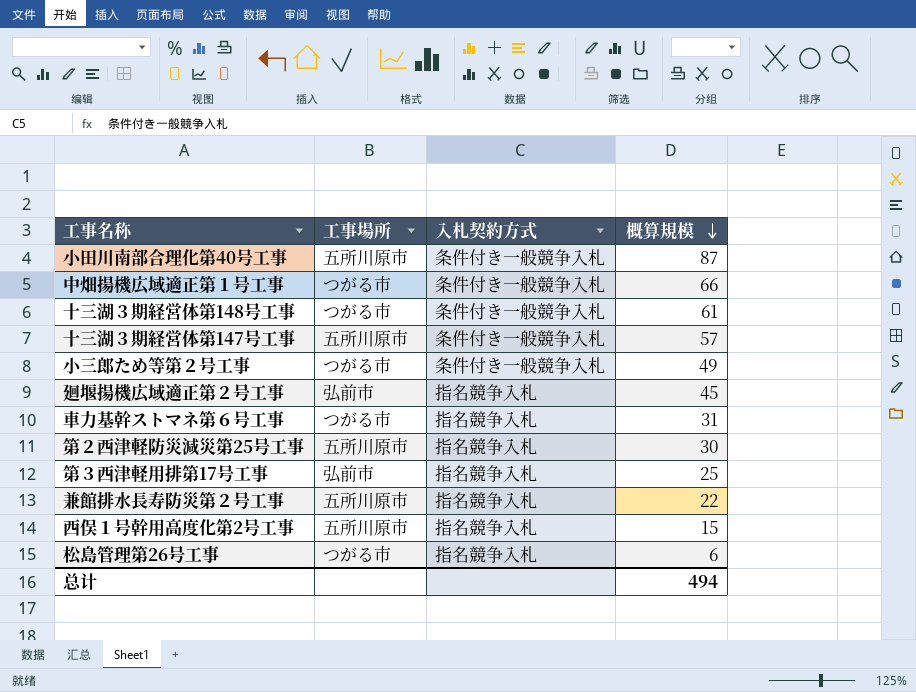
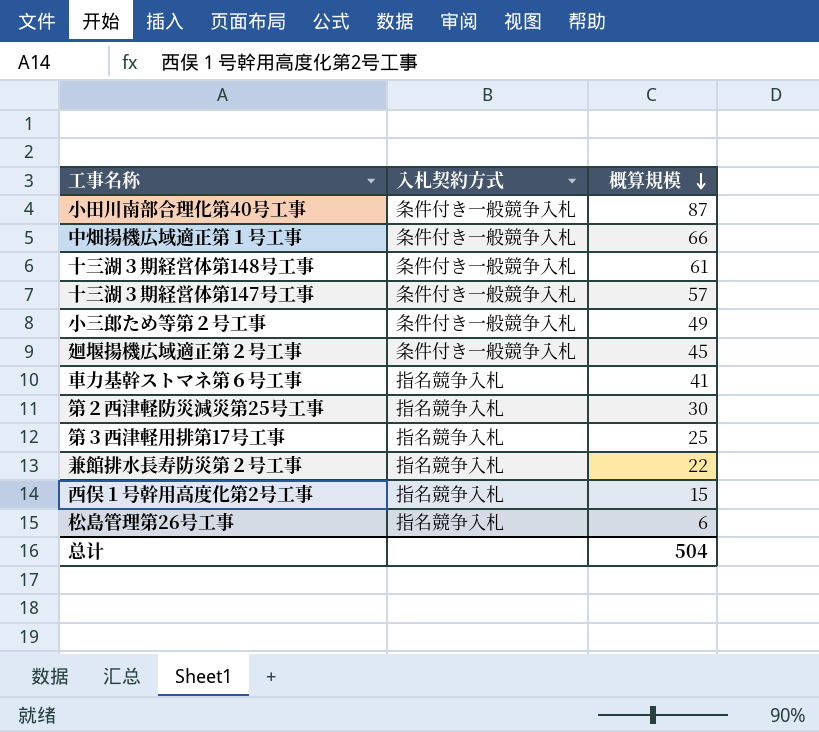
column 工事場所 | position: 2 -> none
廻堰揚機広域適正第２号工事 | 入札契約方式: 指名競争入札 -> 条件付き一般競争入札
車力基幹ストマネ第６号工事 | 概算規模: 31 -> 41
总计 | 概算規模: 494 -> 504

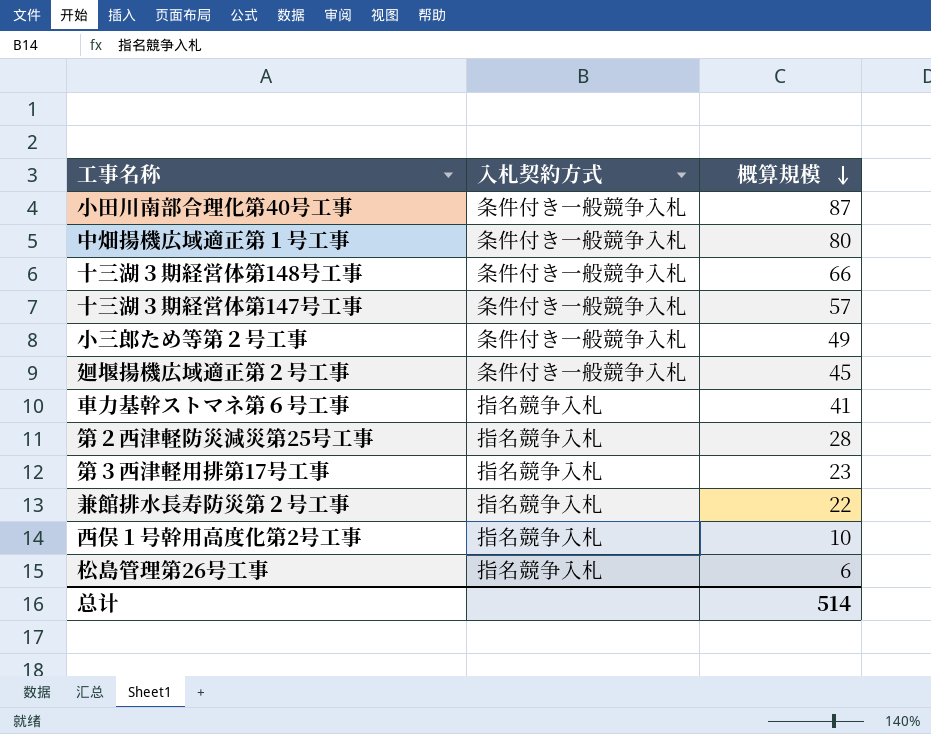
中畑揚機広域適正第１号工事 | 概算規模: 66 -> 80
十三湖３期経営体第148号工事 | 概算規模: 61 -> 66
第２西津軽防災減災第25号工事 | 概算規模: 30 -> 28
第３西津軽用排第17号工事 | 概算規模: 25 -> 23
西俣１号幹用高度化第2号工事 | 概算規模: 15 -> 10
总计 | 概算規模: 504 -> 514

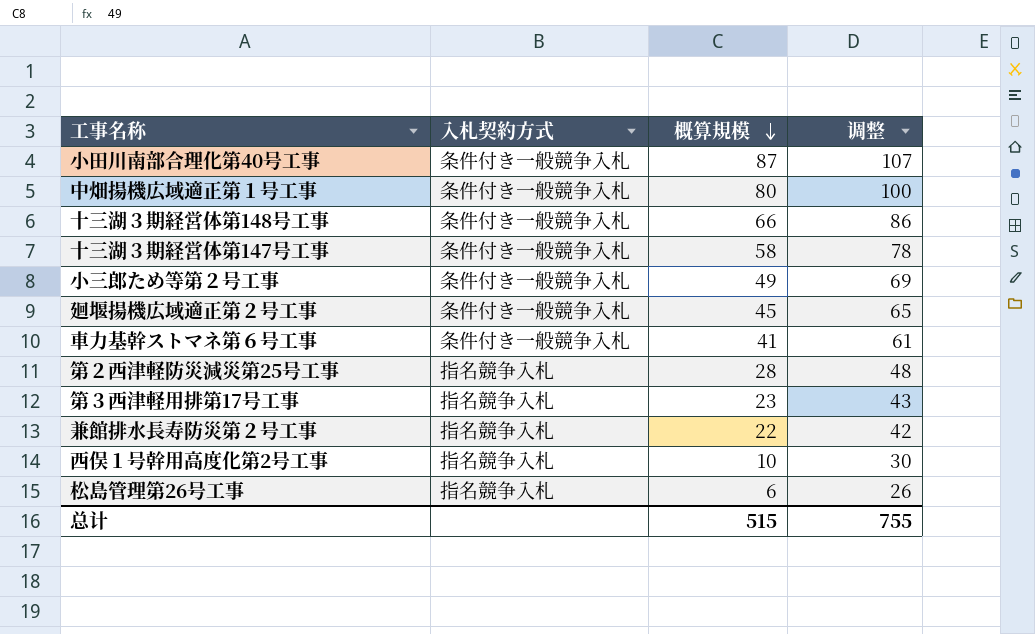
column 调整 | formula: none -> [概算規模] + 20
十三湖３期経営体第147号工事 | 概算規模: 57 -> 58
車力基幹ストマネ第６号工事 | 入札契約方式: 指名競争入札 -> 条件付き一般競争入札
总计 | 概算規模: 514 -> 515

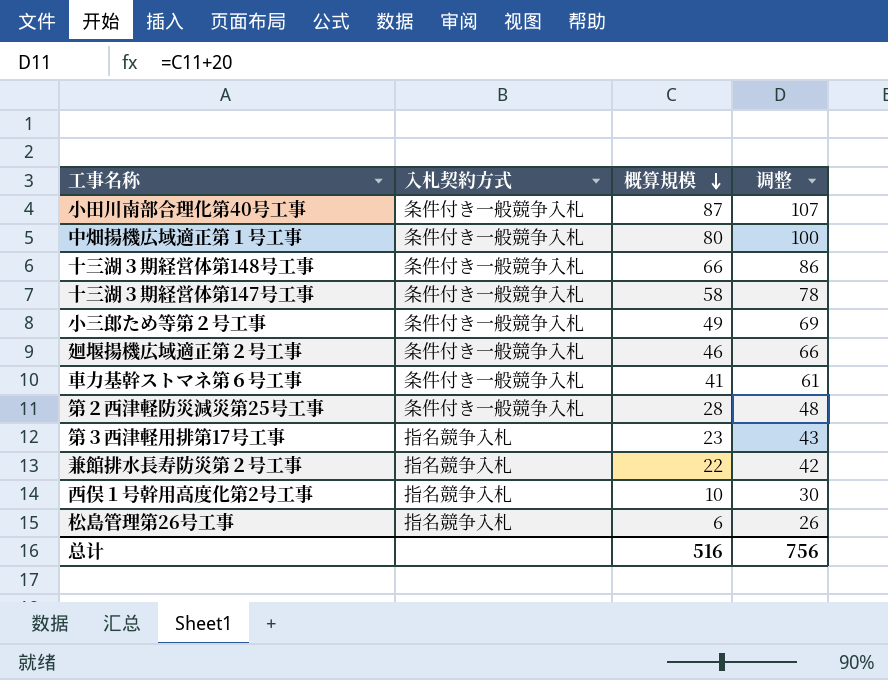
廻堰揚機広域適正第２号工事 | 概算規模: 45 -> 46
廻堰揚機広域適正第２号工事 | 调整: 65 -> 66
第２西津軽防災減災第25号工事 | 入札契約方式: 指名競争入札 -> 条件付き一般競争入札
总计 | 概算規模: 515 -> 516
总计 | 调整: 755 -> 756

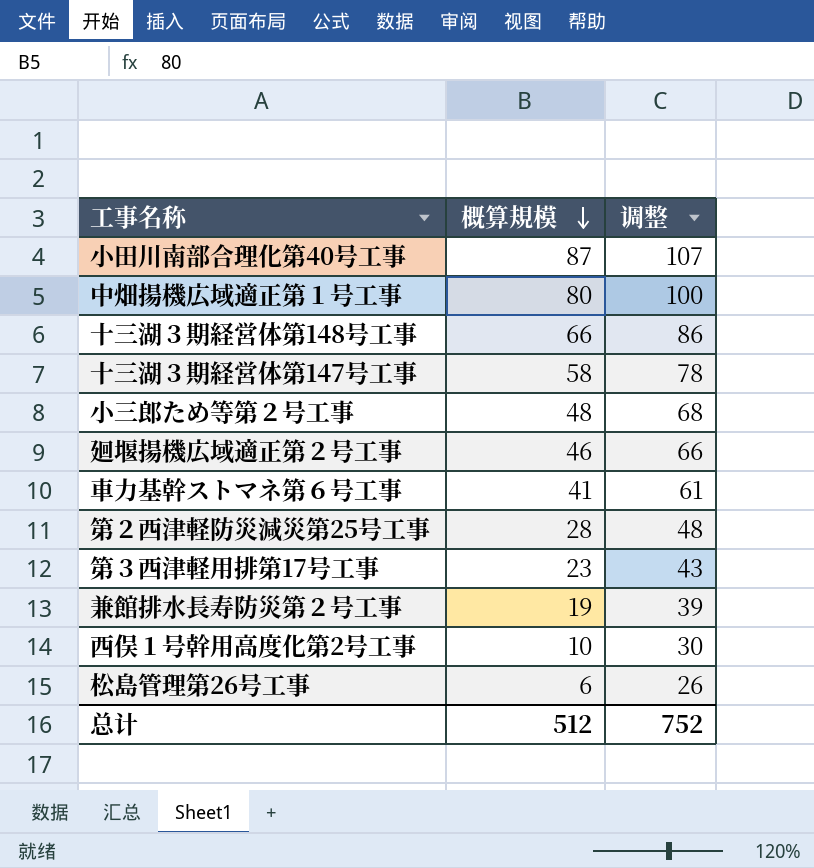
column 入札契約方式 | position: 2 -> none
小三郎ため等第２号工事 | 概算規模: 49 -> 48
小三郎ため等第２号工事 | 调整: 69 -> 68
兼館排水長寿防災第２号工事 | 概算規模: 22 -> 19
兼館排水長寿防災第２号工事 | 调整: 42 -> 39
总计 | 概算規模: 516 -> 512
总计 | 调整: 756 -> 752

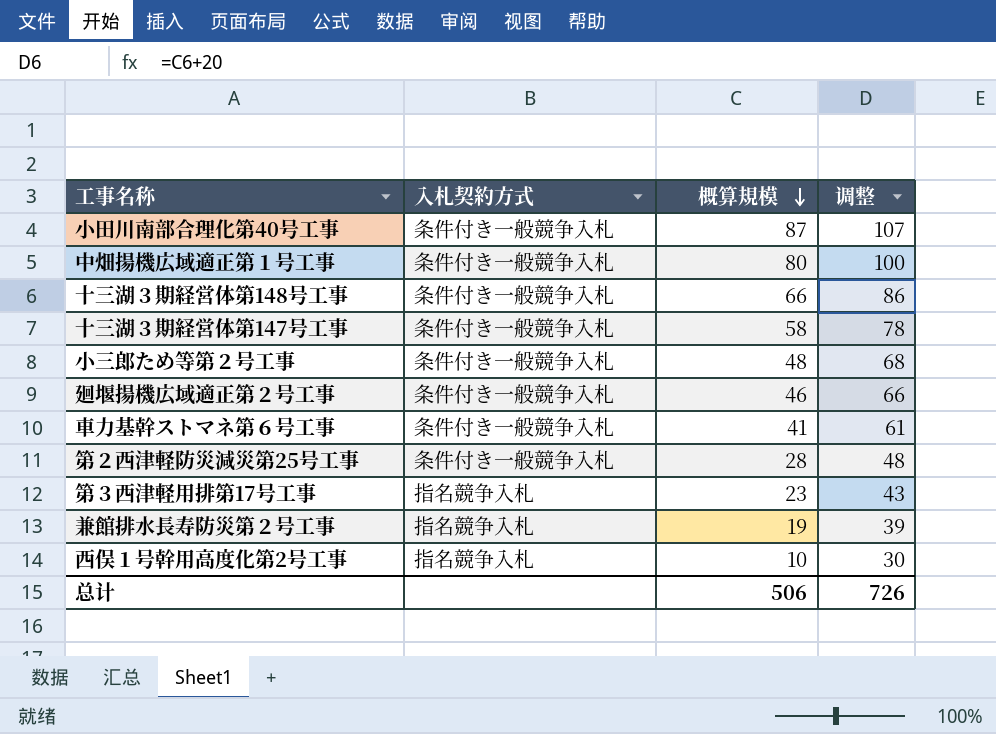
column 入札契約方式 | position: none -> 2
row 松島管理第26号工事: 6 | 26 -> none
总计 | 概算規模: 512 -> 506
总计 | 调整: 752 -> 726

